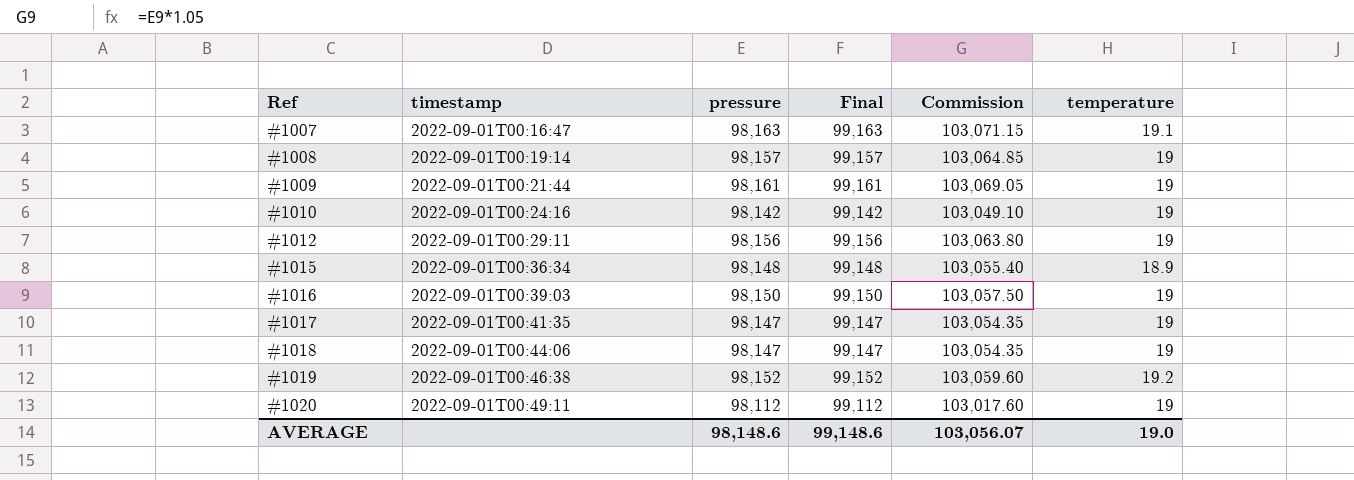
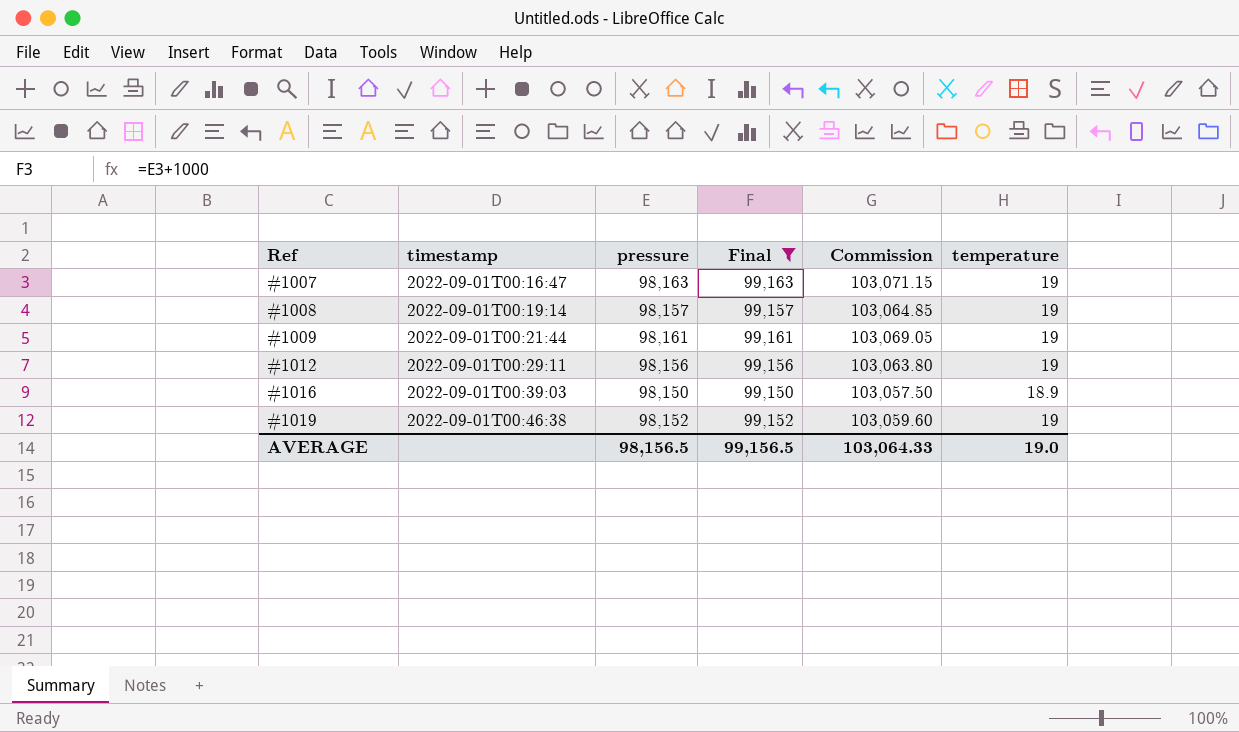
filter: none -> Final >= 99,150
#1007 | temperature: 19.1 -> 19
#1016 | temperature: 19 -> 18.9
#1019 | temperature: 19.2 -> 19
AVERAGE | pressure: 98,148.6 -> 98,156.5
AVERAGE | Final: 99,148.6 -> 99,156.5
AVERAGE | Commission: 103,056.07 -> 103,064.33

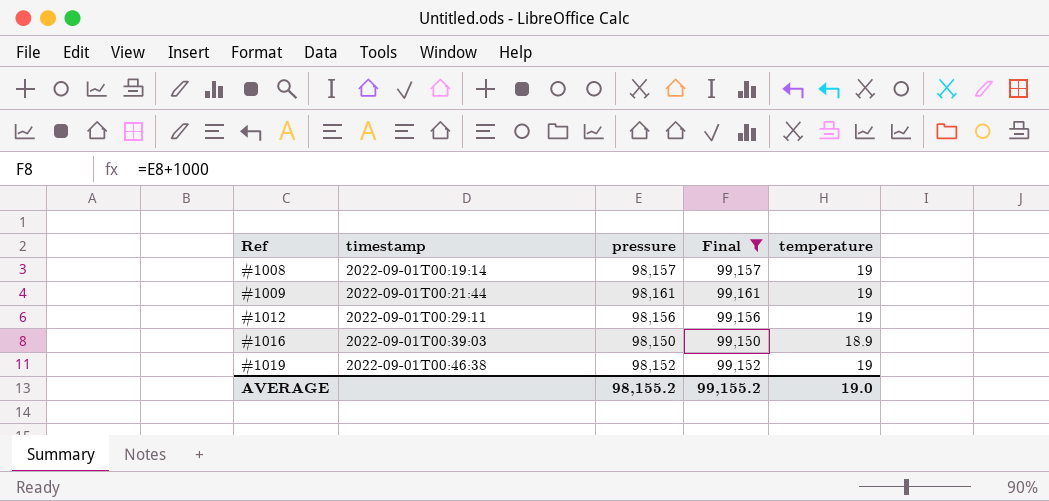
column Commission | formula: [pressure] * 1.05 -> none
row #1007: 2022-09-01T00:16:47 | 98,163 | 99,163 | 103,071.15 | 19 -> none
AVERAGE | pressure: 98,156.5 -> 98,155.2
AVERAGE | Final: 99,156.5 -> 99,155.2

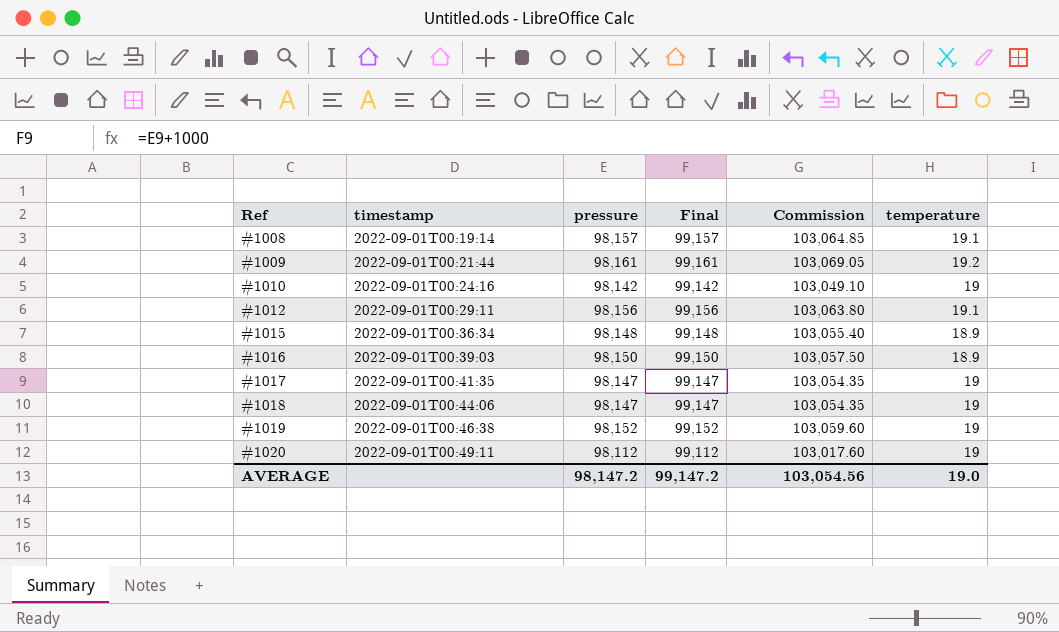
filter: Final >= 99,150 -> none
column Commission | formula: none -> [pressure] * 1.05
#1008 | temperature: 19 -> 19.1
#1009 | temperature: 19 -> 19.2
#1012 | temperature: 19 -> 19.1
AVERAGE | pressure: 98,155.2 -> 98,147.2
AVERAGE | Final: 99,155.2 -> 99,147.2

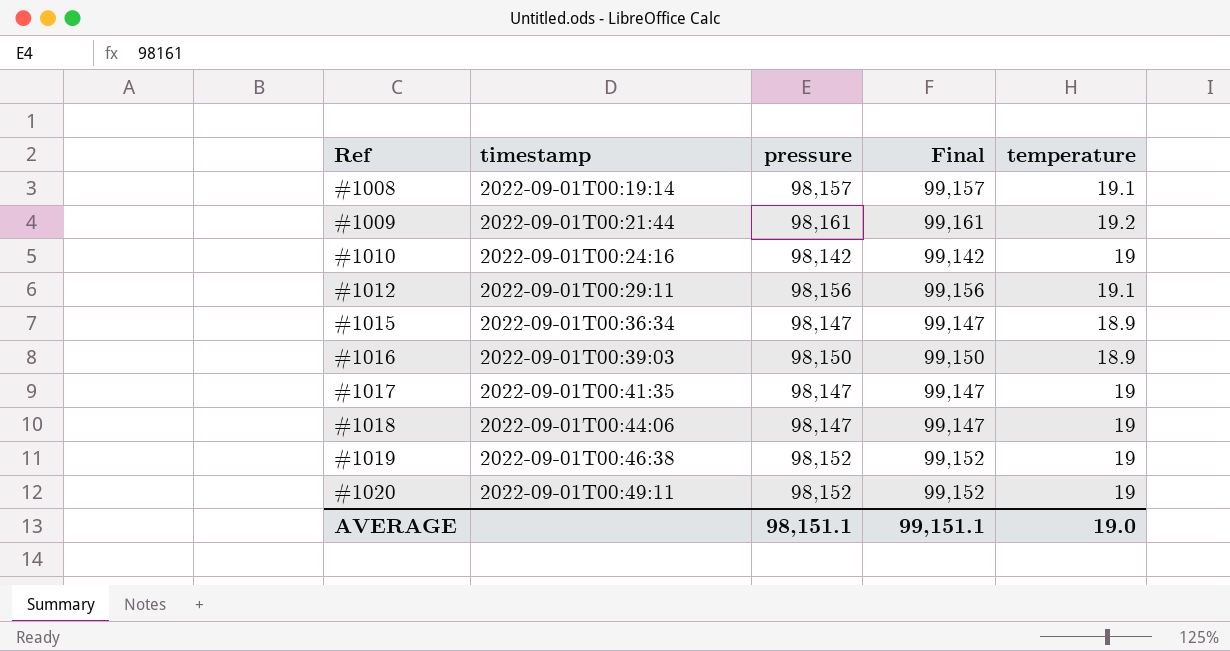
column Commission | formula: [pressure] * 1.05 -> none
#1015 | pressure: 98,148 -> 98,147
#1015 | Final: 99,148 -> 99,147
#1020 | pressure: 98,112 -> 98,152
#1020 | Final: 99,112 -> 99,152
AVERAGE | pressure: 98,147.2 -> 98,151.1
AVERAGE | Final: 99,147.2 -> 99,151.1

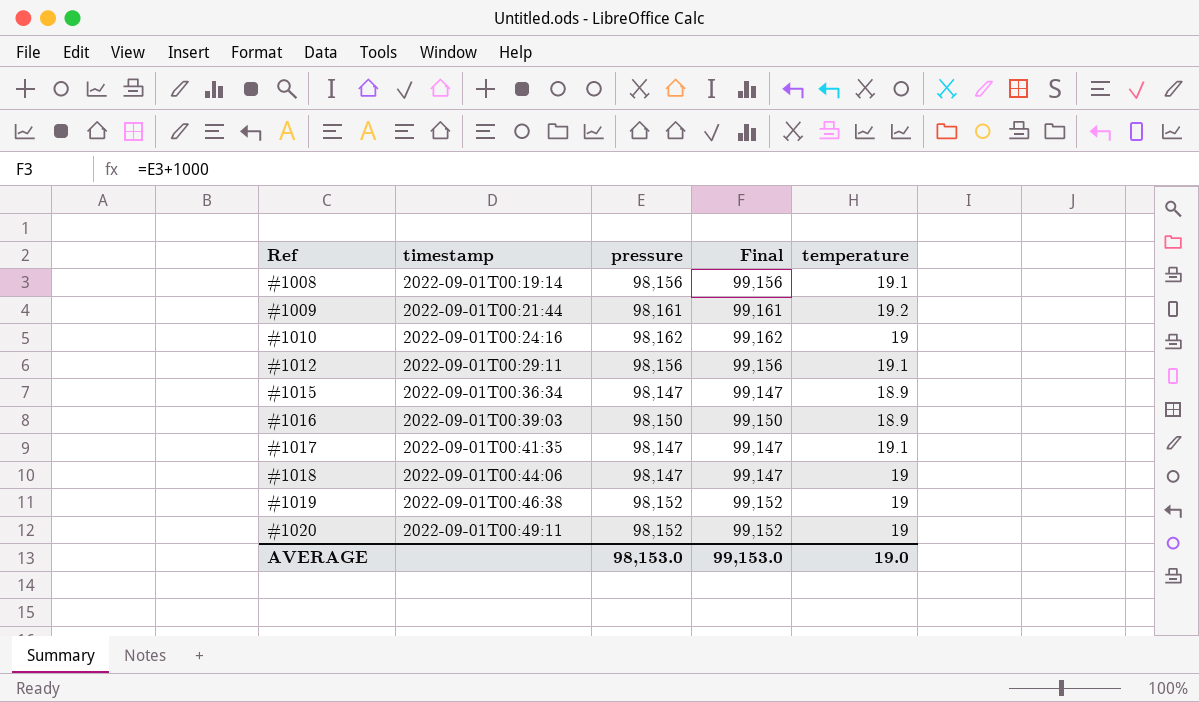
#1008 | pressure: 98,157 -> 98,156
#1008 | Final: 99,157 -> 99,156
#1010 | pressure: 98,142 -> 98,162
#1010 | Final: 99,142 -> 99,162
#1017 | temperature: 19 -> 19.1
AVERAGE | pressure: 98,151.1 -> 98,153.0
AVERAGE | Final: 99,151.1 -> 99,153.0

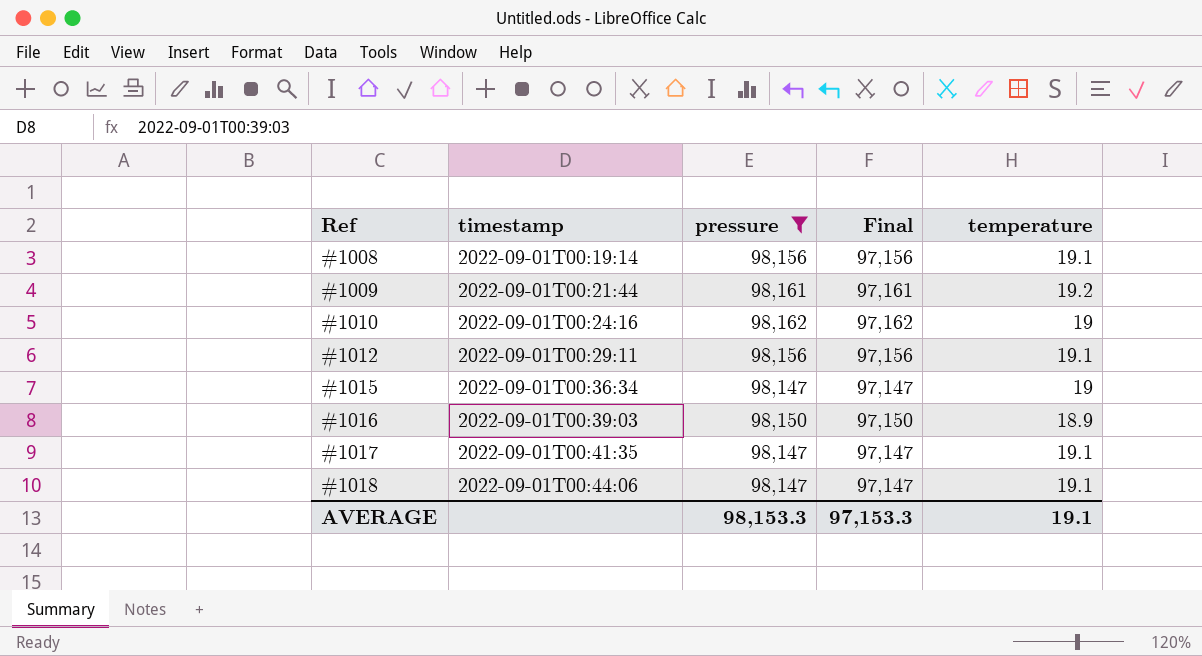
filter: none -> pressure != 98,152
column Final | formula: [pressure] + 1000 -> [pressure] - 1000
#1015 | temperature: 18.9 -> 19
#1018 | temperature: 19 -> 19.1
AVERAGE | pressure: 98,153.0 -> 98,153.3
AVERAGE | Final: 99,153.0 -> 97,153.3
AVERAGE | temperature: 19.0 -> 19.1

